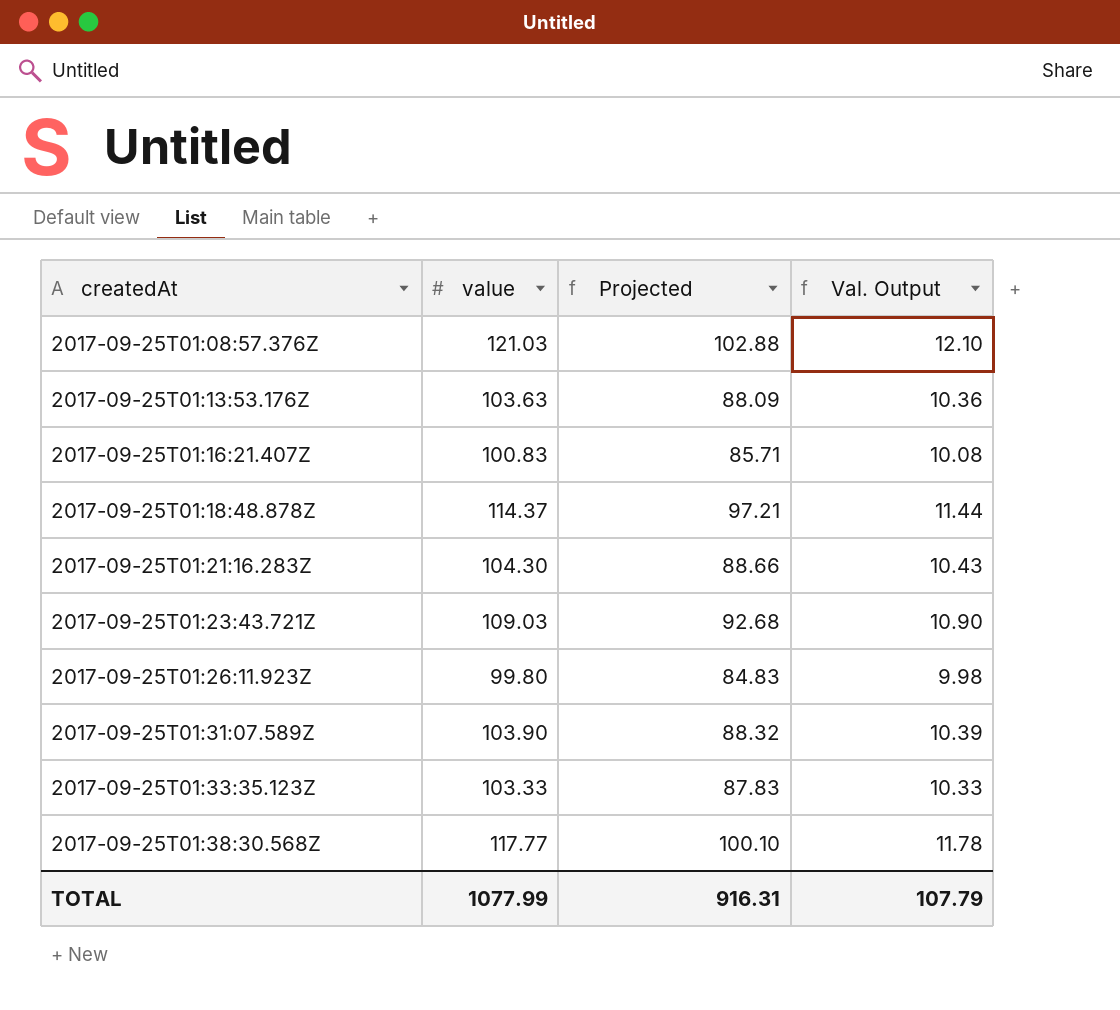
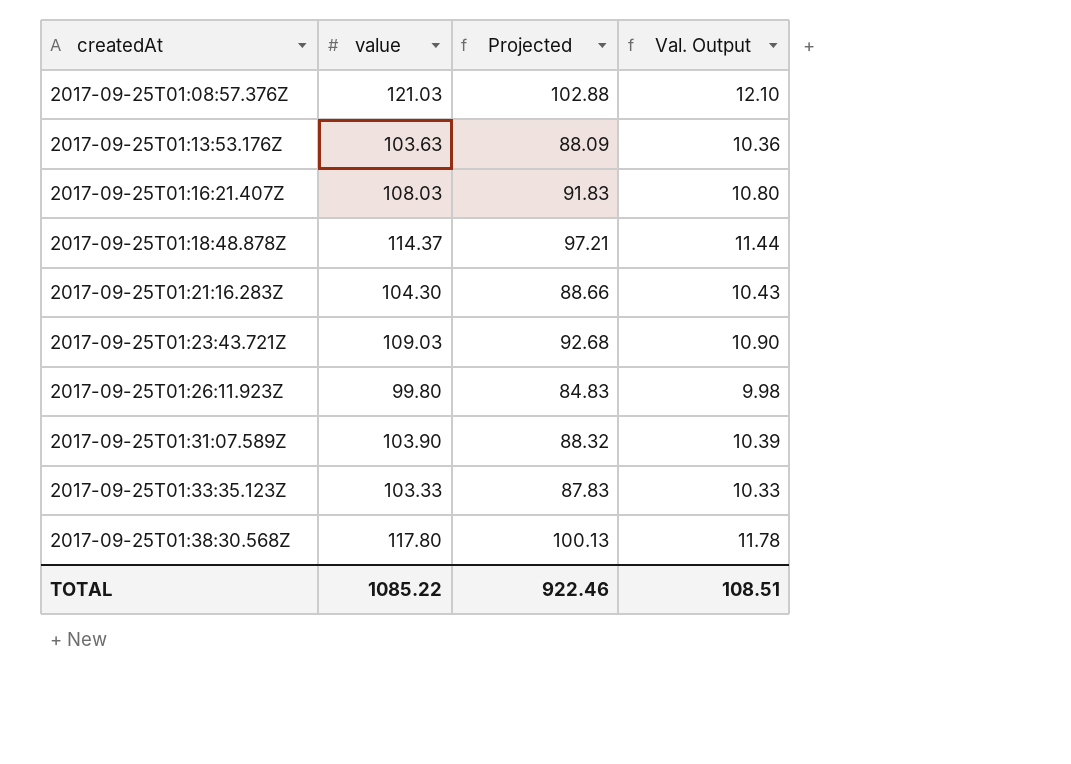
2017-09-25T01:16:21.407Z | value: 100.83 -> 108.03
2017-09-25T01:16:21.407Z | Projected: 85.71 -> 91.83
2017-09-25T01:16:21.407Z | Val. Output: 10.08 -> 10.80
2017-09-25T01:38:30.568Z | value: 117.77 -> 117.80
2017-09-25T01:38:30.568Z | Projected: 100.10 -> 100.13
TOTAL | value: 1077.99 -> 1085.22
TOTAL | Projected: 916.31 -> 922.46
TOTAL | Val. Output: 107.79 -> 108.51

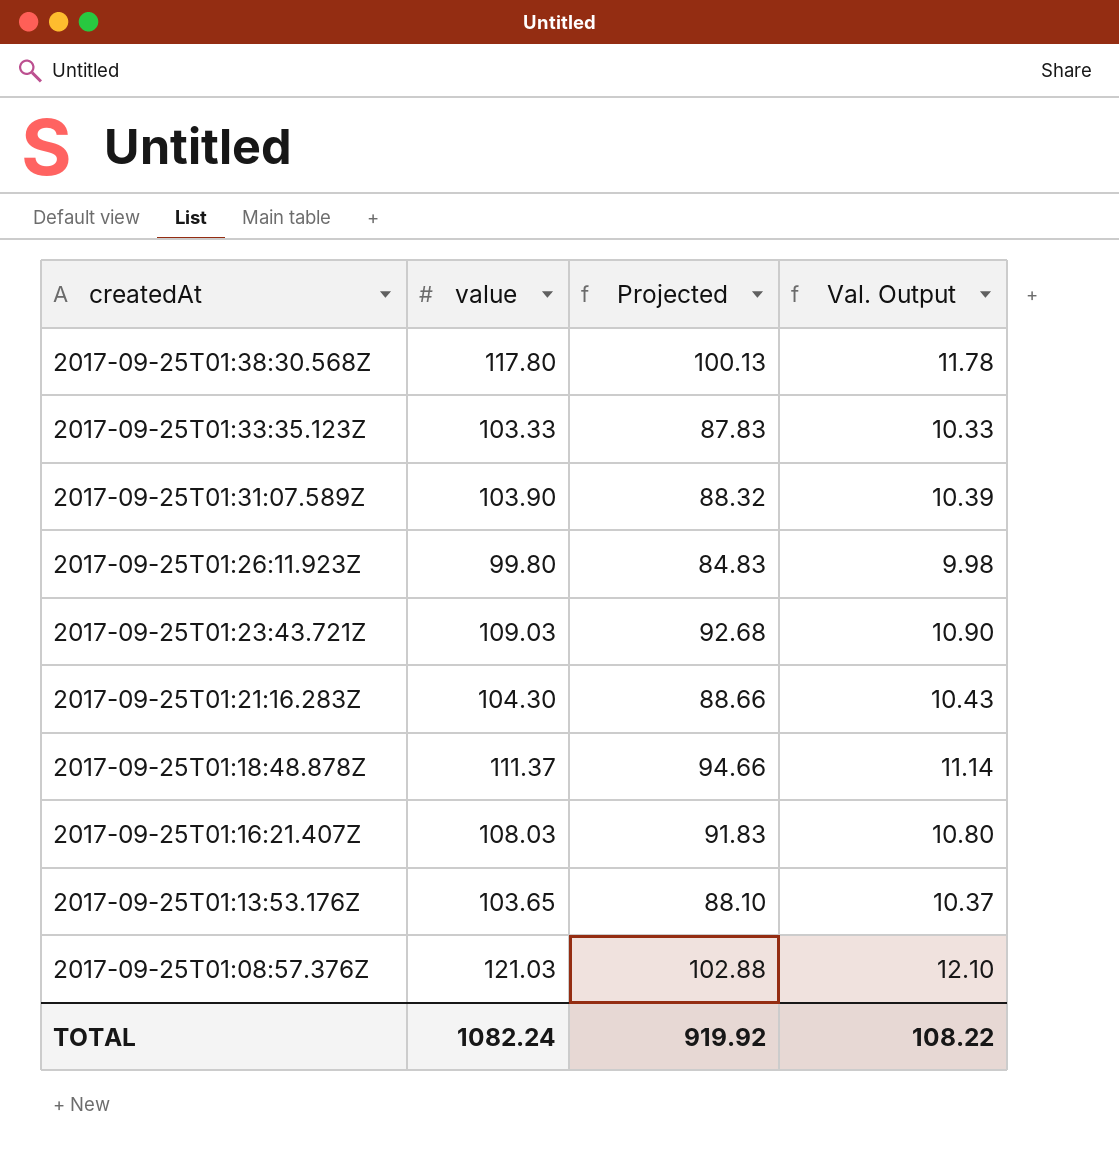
row order: createdAt ascending -> createdAt descending
2017-09-25T01:18:48.878Z | value: 114.37 -> 111.37
2017-09-25T01:18:48.878Z | Projected: 97.21 -> 94.66
2017-09-25T01:18:48.878Z | Val. Output: 11.44 -> 11.14
2017-09-25T01:13:53.176Z | value: 103.63 -> 103.65
2017-09-25T01:13:53.176Z | Projected: 88.09 -> 88.10
2017-09-25T01:13:53.176Z | Val. Output: 10.36 -> 10.37
TOTAL | value: 1085.22 -> 1082.24
TOTAL | Projected: 922.46 -> 919.92
TOTAL | Val. Output: 108.51 -> 108.22

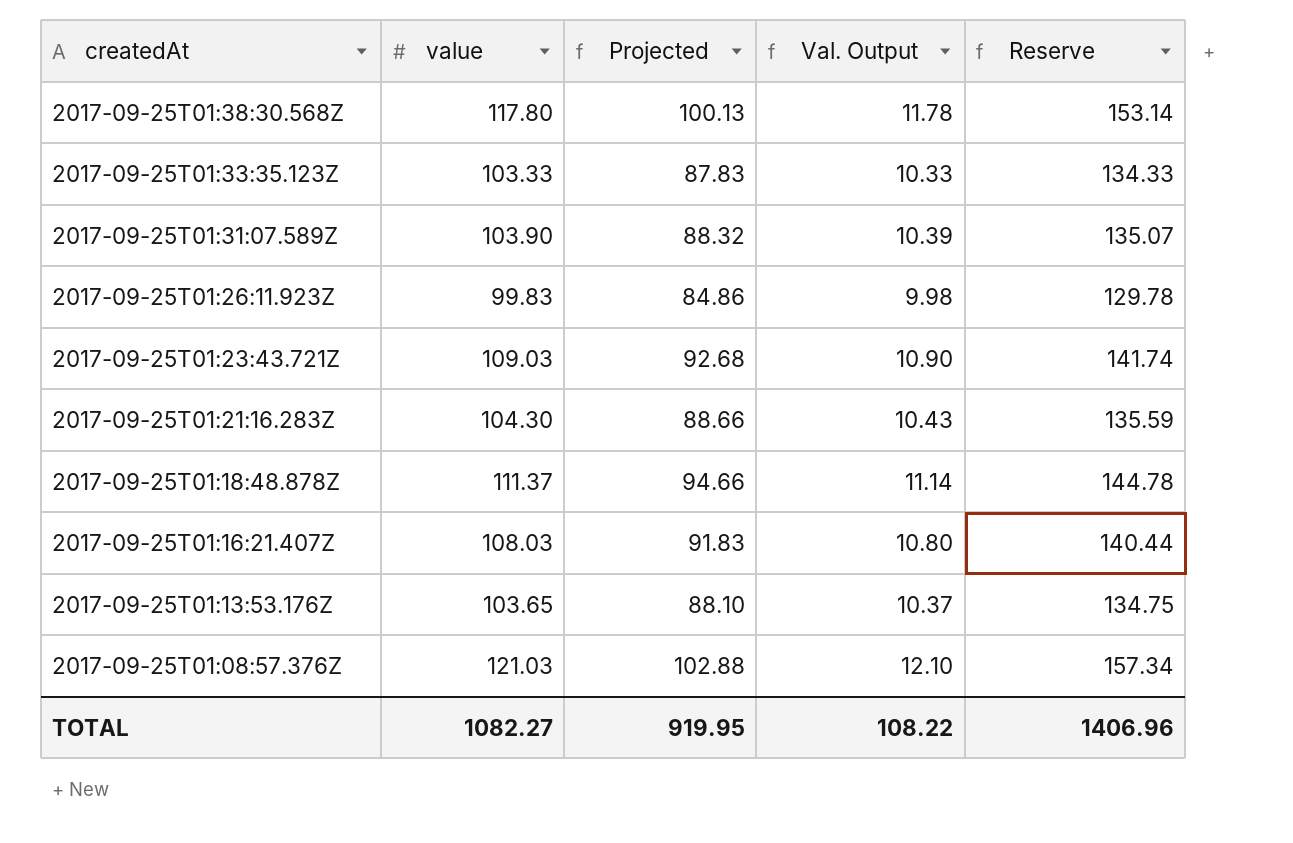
column Reserve | formula: none -> [value] * 1.3
2017-09-25T01:26:11.923Z | value: 99.80 -> 99.83
2017-09-25T01:26:11.923Z | Projected: 84.83 -> 84.86
TOTAL | value: 1082.24 -> 1082.27
TOTAL | Projected: 919.92 -> 919.95

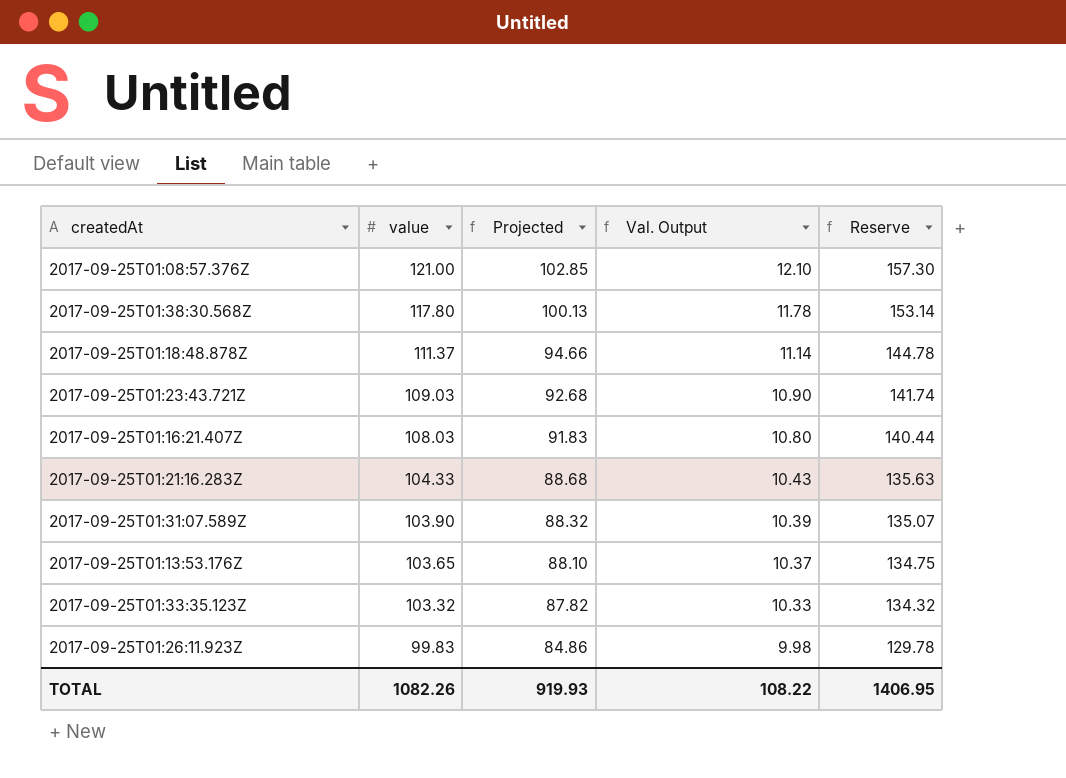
row order: createdAt descending -> value descending
2017-09-25T01:08:57.376Z | value: 121.03 -> 121.00
2017-09-25T01:08:57.376Z | Projected: 102.88 -> 102.85
2017-09-25T01:08:57.376Z | Reserve: 157.34 -> 157.30
2017-09-25T01:21:16.283Z | value: 104.30 -> 104.33
2017-09-25T01:21:16.283Z | Projected: 88.66 -> 88.68
2017-09-25T01:21:16.283Z | Reserve: 135.59 -> 135.63
2017-09-25T01:33:35.123Z | value: 103.33 -> 103.32
2017-09-25T01:33:35.123Z | Projected: 87.83 -> 87.82
2017-09-25T01:33:35.123Z | Reserve: 134.33 -> 134.32
TOTAL | value: 1082.27 -> 1082.26
TOTAL | Projected: 919.95 -> 919.93
TOTAL | Reserve: 1406.96 -> 1406.95

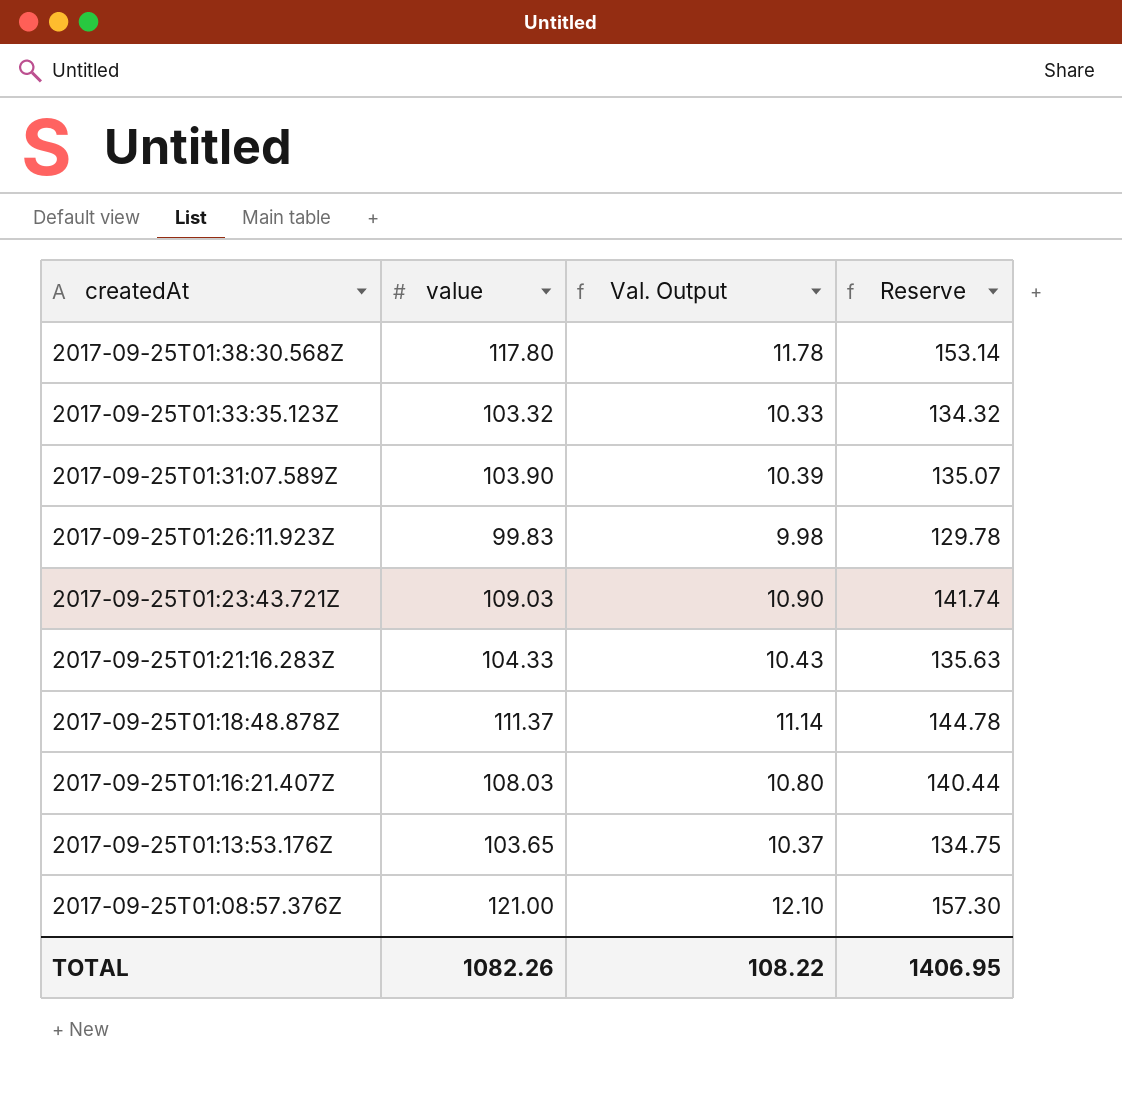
row order: value descending -> createdAt descending
column Projected | formula: [value] * 0.85 -> none

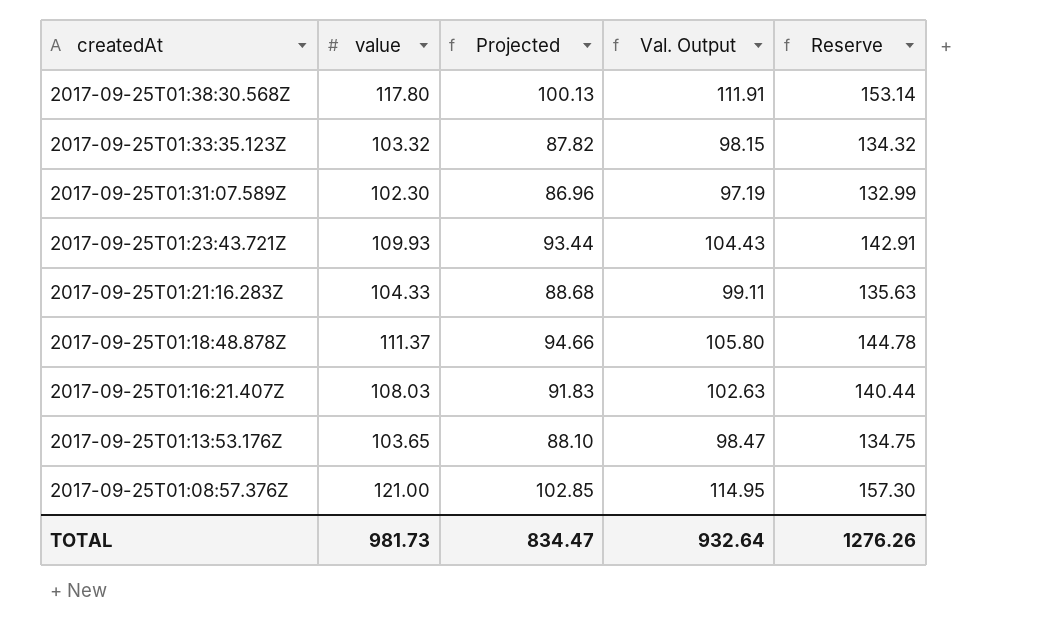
column Projected | formula: none -> [value] * 0.85
column Val. Output | formula: [value] * 0.1 -> [value] * 0.95
row 2017-09-25T01:26:11.923Z: 99.83 | 9.98 | 129.78 -> none
2017-09-25T01:31:07.589Z | value: 103.90 -> 102.30
2017-09-25T01:31:07.589Z | Reserve: 135.07 -> 132.99
2017-09-25T01:23:43.721Z | value: 109.03 -> 109.93
2017-09-25T01:23:43.721Z | Reserve: 141.74 -> 142.91
TOTAL | value: 1082.26 -> 981.73
TOTAL | Val. Output: 108.22 -> 932.64
TOTAL | Reserve: 1406.95 -> 1276.26

